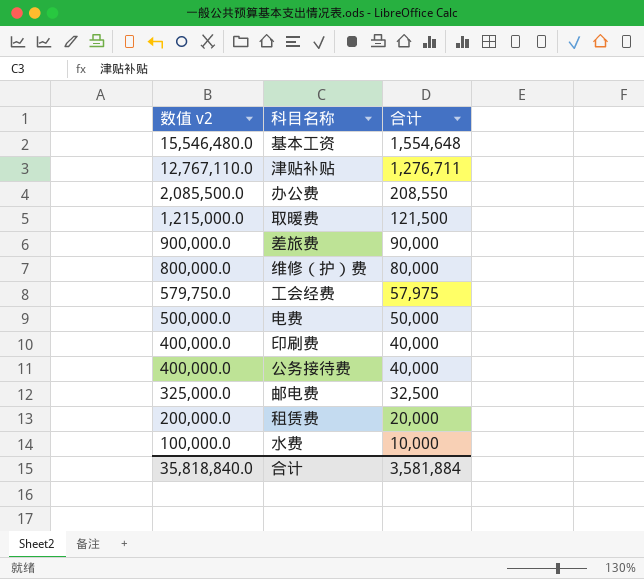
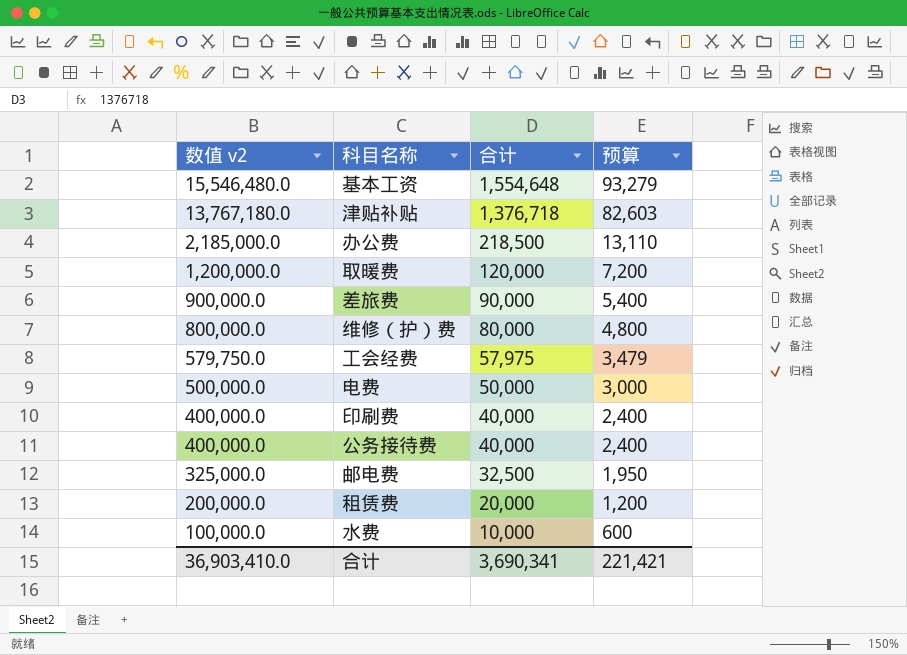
column 预算 | formula: none -> [合计] * 0.06
津贴补贴 | 数值 v2: 12,767,110.0 -> 13,767,180.0
津贴补贴 | 合计: 1,276,711 -> 1,376,718
办公费 | 数值 v2: 2,085,500.0 -> 2,185,000.0
办公费 | 合计: 208,550 -> 218,500
取暖费 | 数值 v2: 1,215,000.0 -> 1,200,000.0
取暖费 | 合计: 121,500 -> 120,000
合计 | 数值 v2: 35,818,840.0 -> 36,903,410.0
合计 | 合计: 3,581,884 -> 3,690,341

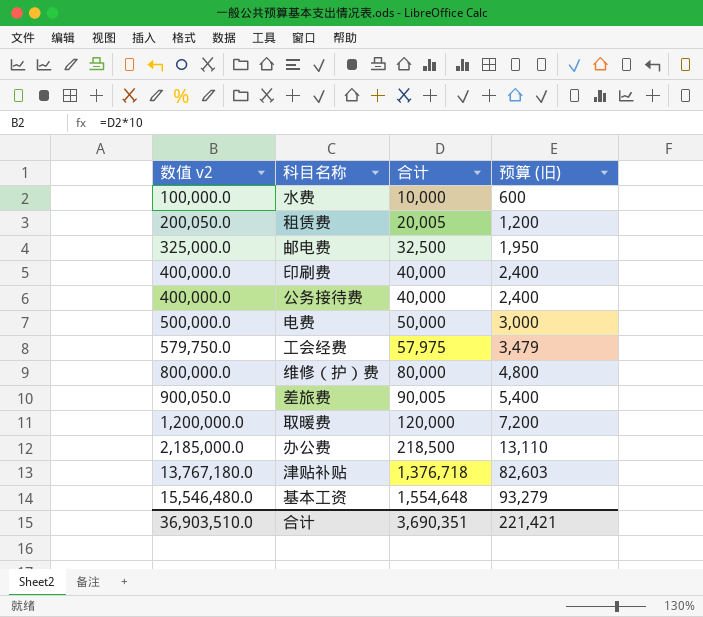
row order: 数值 v2 descending -> 数值 v2 ascending
column name: 预算 -> 预算 (旧)
租赁费 | 数值 v2: 200,000.0 -> 200,050.0
租赁费 | 合计: 20,000 -> 20,005
差旅费 | 数值 v2: 900,000.0 -> 900,050.0
差旅费 | 合计: 90,000 -> 90,005
合计 | 数值 v2: 36,903,410.0 -> 36,903,510.0
合计 | 合计: 3,690,341 -> 3,690,351

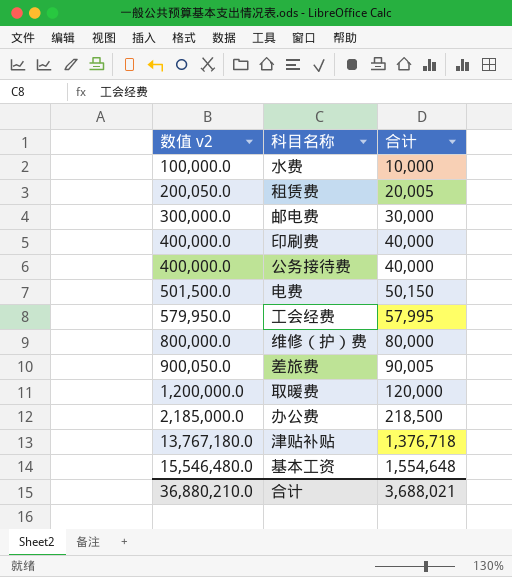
column 预算 (旧) | formula: [合计] * 0.06 -> none
邮电费 | 数值 v2: 325,000.0 -> 300,000.0
邮电费 | 合计: 32,500 -> 30,000
电费 | 数值 v2: 500,000.0 -> 501,500.0
电费 | 合计: 50,000 -> 50,150
工会经费 | 数值 v2: 579,750.0 -> 579,950.0
工会经费 | 合计: 57,975 -> 57,995
合计 | 数值 v2: 36,903,510.0 -> 36,880,210.0
合计 | 合计: 3,690,351 -> 3,688,021

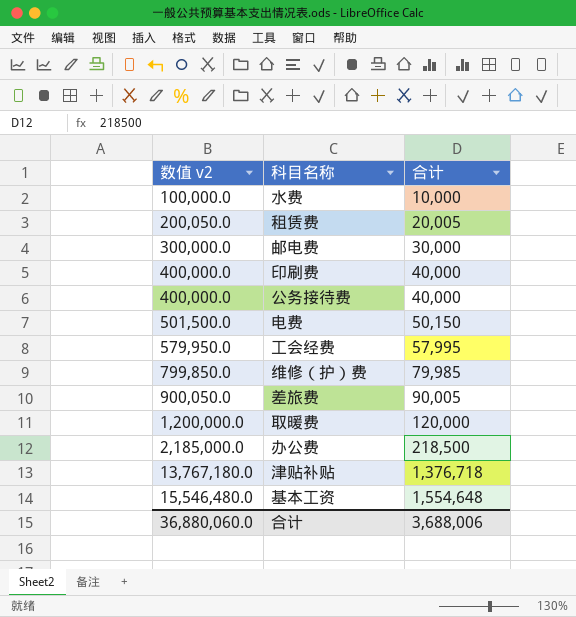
维修（护）费 | 数值 v2: 800,000.0 -> 799,850.0
维修（护）费 | 合计: 80,000 -> 79,985
合计 | 数值 v2: 36,880,210.0 -> 36,880,060.0
合计 | 合计: 3,688,021 -> 3,688,006

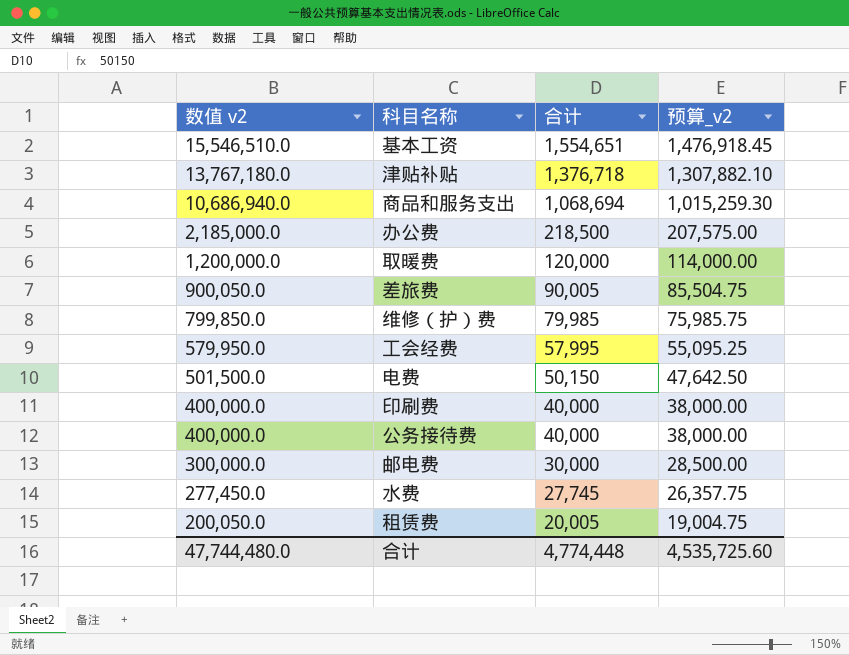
row order: 数值 v2 ascending -> 数值 v2 descending
column 预算_v2 | formula: none -> [合计] * 0.95
基本工资 | 数值 v2: 15,546,480.0 -> 15,546,510.0
基本工资 | 合计: 1,554,648 -> 1,554,651
row 商品和服务支出: none -> 10,686,940.0 | 1,068,694 | 1,015,259.30
水费 | 数值 v2: 100,000.0 -> 277,450.0
水费 | 合计: 10,000 -> 27,745
合计 | 数值 v2: 36,880,060.0 -> 47,744,480.0
合计 | 合计: 3,688,006 -> 4,774,448

